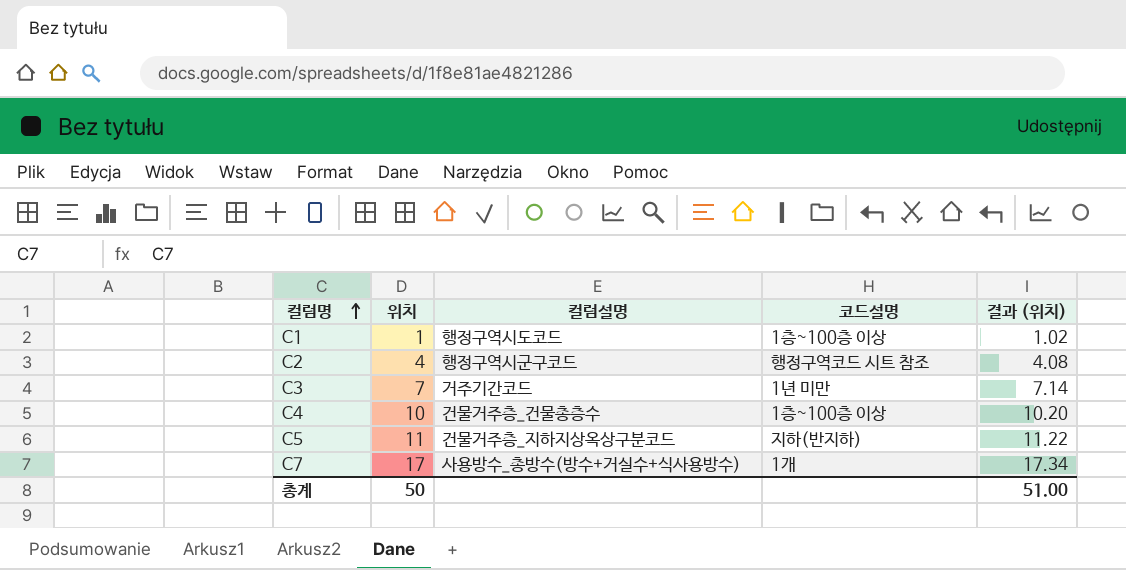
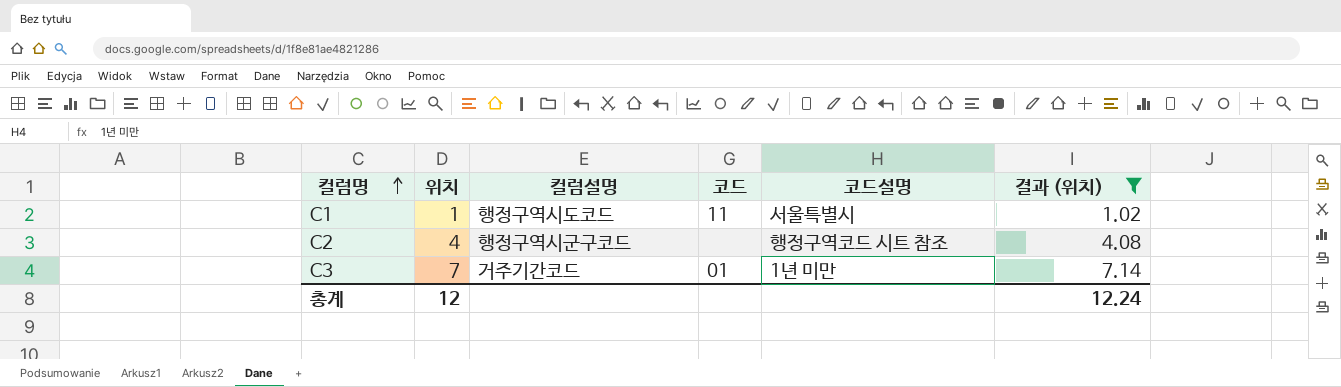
filter: none -> 결과 (위치) <= 7.14
column 코드 | position: none -> 4
C1 | 코드설명: 1층~100층 이상 -> 서울특별시
총계 | 위치: 50 -> 12
총계 | 결과 (위치): 51.00 -> 12.24

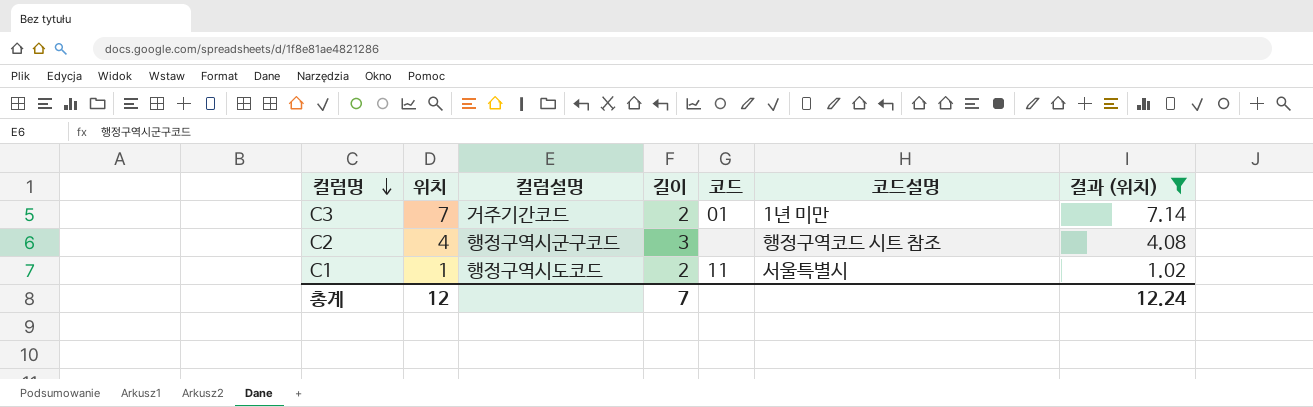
row order: 컬럼명 ascending -> 컬럼명 descending
column 길이 | position: none -> 4

